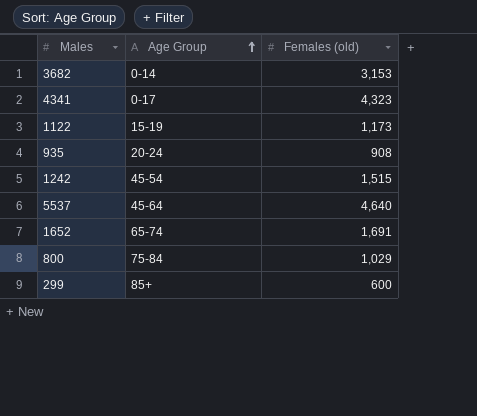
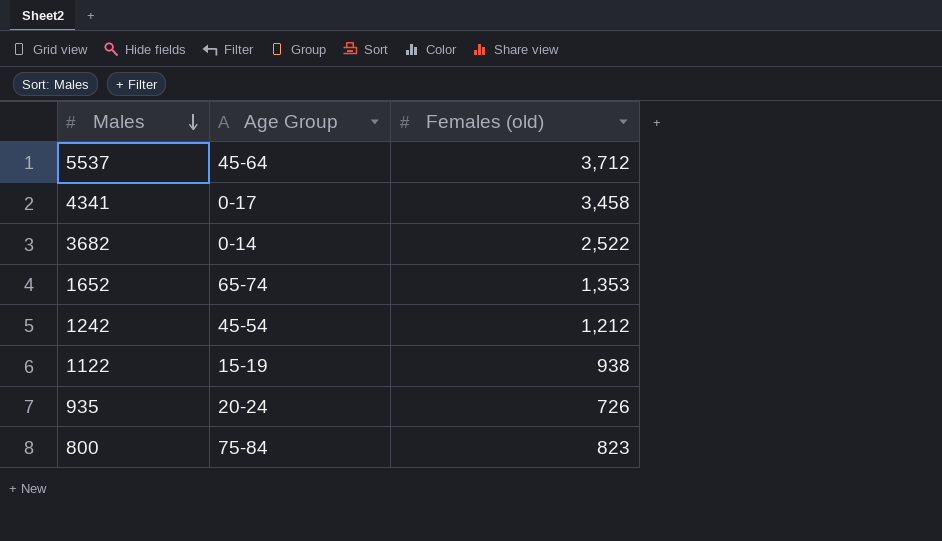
row order: Age Group ascending -> Males descending
row 299: 85+ | 600 -> none
5537 | Females (old): 4,640 -> 3,712
4341 | Females (old): 4,323 -> 3,458
3682 | Females (old): 3,153 -> 2,522
1652 | Females (old): 1,691 -> 1,353
1242 | Females (old): 1,515 -> 1,212
1122 | Females (old): 1,173 -> 938
935 | Females (old): 908 -> 726
800 | Females (old): 1,029 -> 823

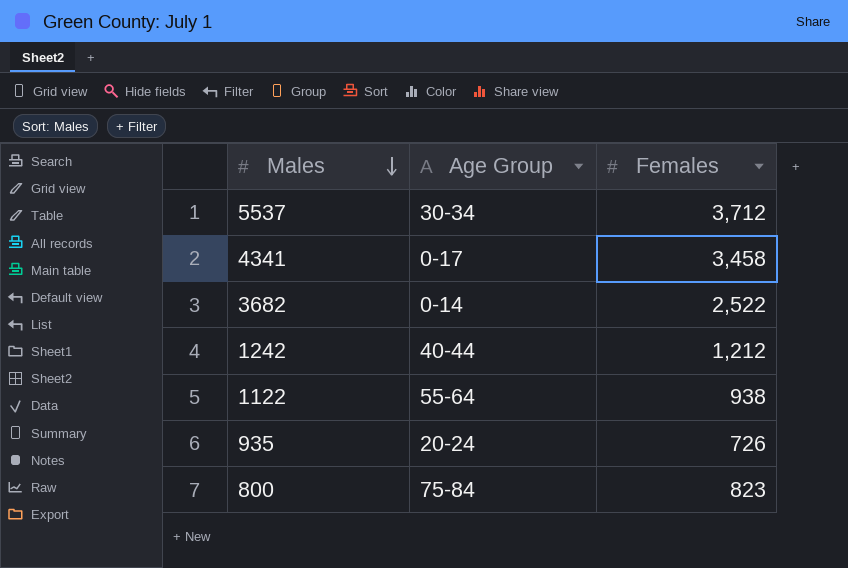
column name: Females (old) -> Females
row 1652: 65-74 | 1,353 -> none
5537 | Age Group: 45-64 -> 30-34
1242 | Age Group: 45-54 -> 40-44
1122 | Age Group: 15-19 -> 55-64

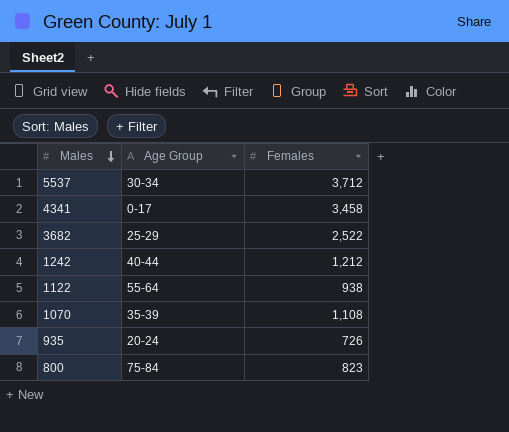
3682 | Age Group: 0-14 -> 25-29
row 1070: none -> 35-39 | 1,108

